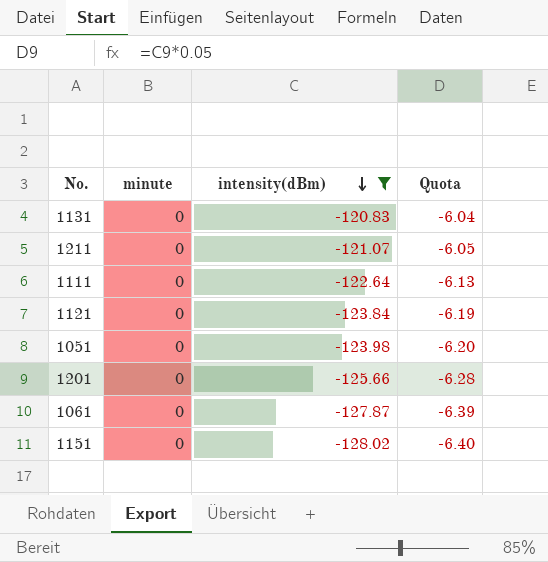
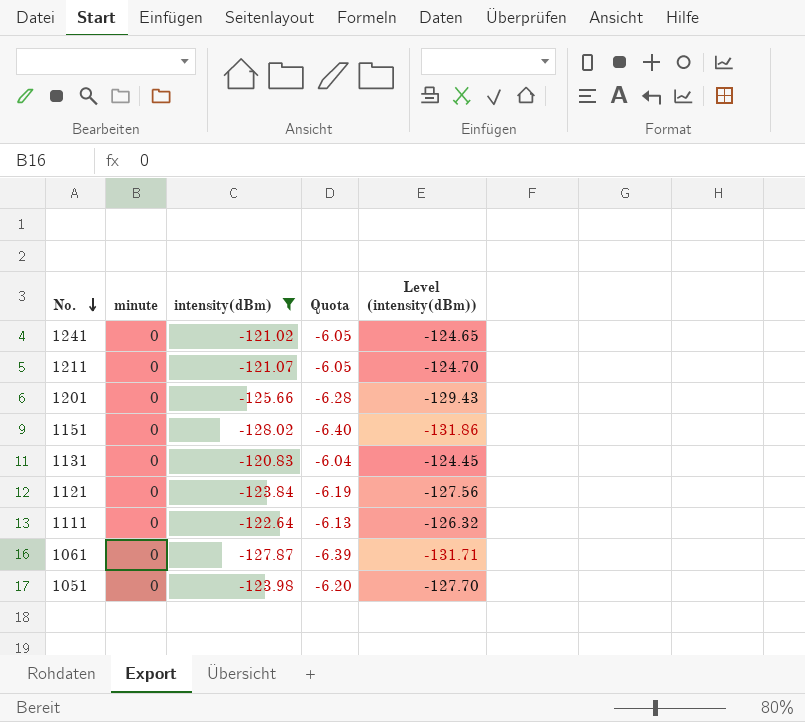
row order: intensity(dBm) descending -> No. descending
column Level (intensity(dBm)) | formula: none -> [intensity(dBm)] * 1.03
row 1241: none -> 0 | -121.02 | -6.05 | -124.65

